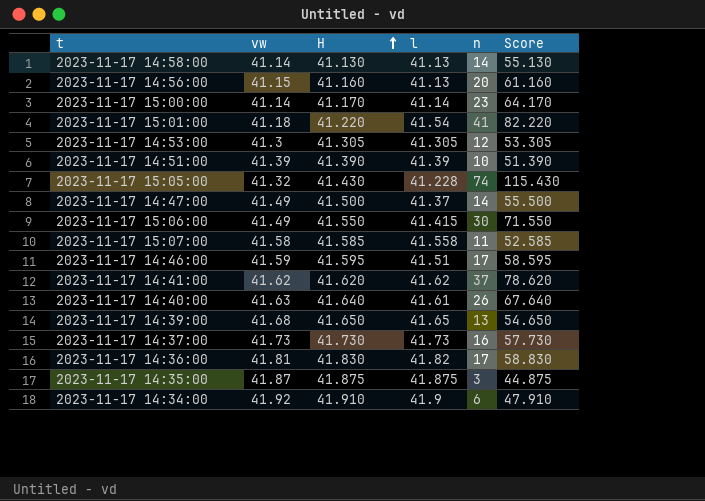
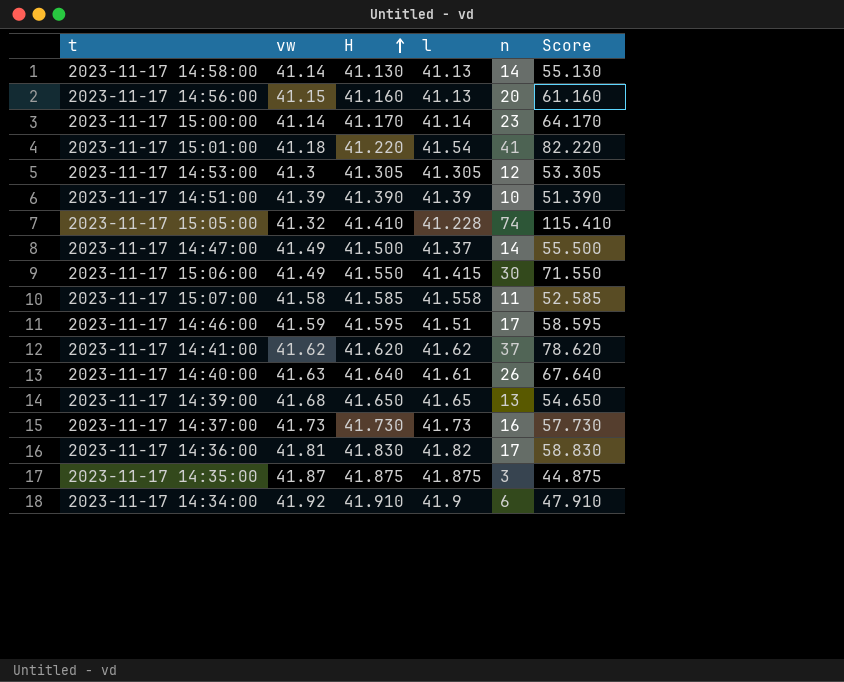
2023-11-17 15:05:00 | H: 41.430 -> 41.410
2023-11-17 15:05:00 | Score: 115.430 -> 115.410

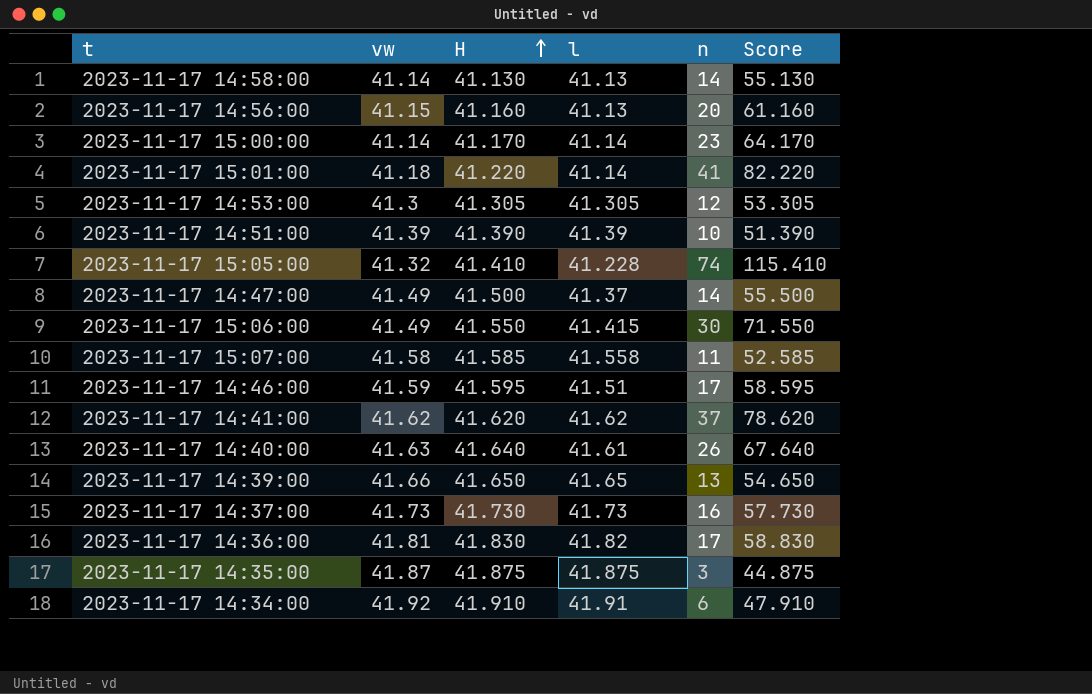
2023-11-17 15:01:00 | l: 41.54 -> 41.14
2023-11-17 14:39:00 | vw: 41.68 -> 41.66
2023-11-17 14:34:00 | l: 41.9 -> 41.91

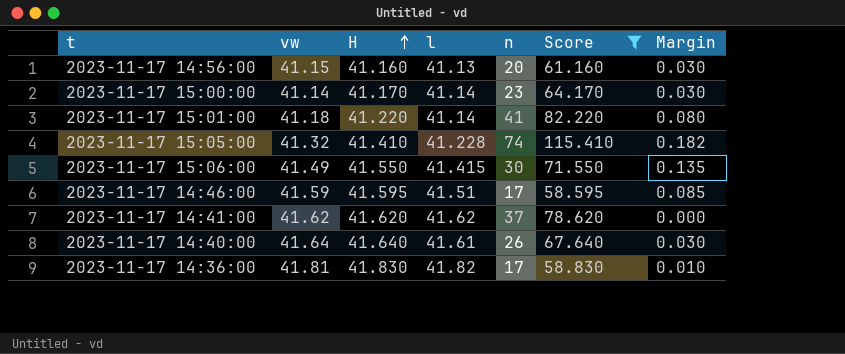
filter: none -> Score >= 58.595
column Margin | formula: none -> [H] - [l]
2023-11-17 14:40:00 | vw: 41.63 -> 41.64

